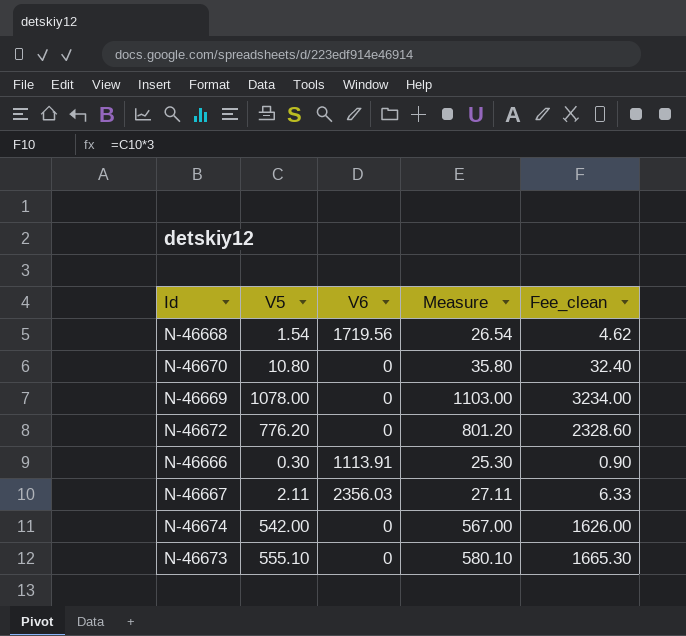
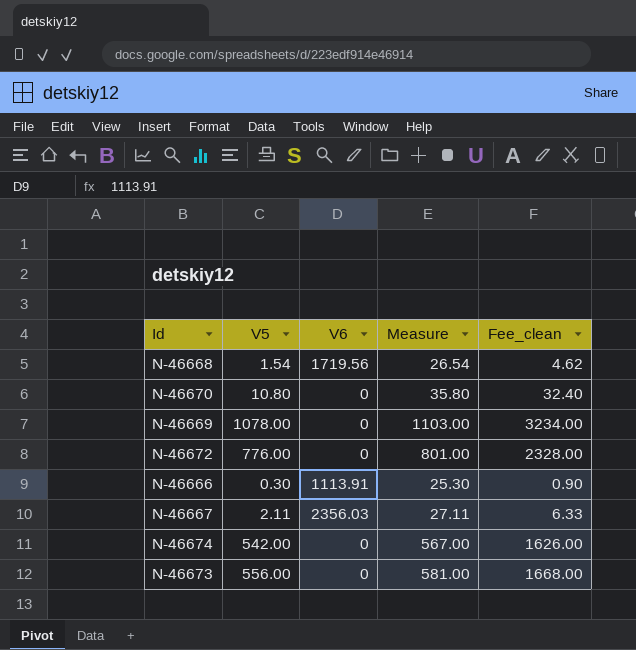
N-46672 | V5: 776.20 -> 776.00
N-46672 | Measure: 801.20 -> 801.00
N-46672 | Fee_clean: 2328.60 -> 2328.00
N-46673 | V5: 555.10 -> 556.00
N-46673 | Measure: 580.10 -> 581.00
N-46673 | Fee_clean: 1665.30 -> 1668.00

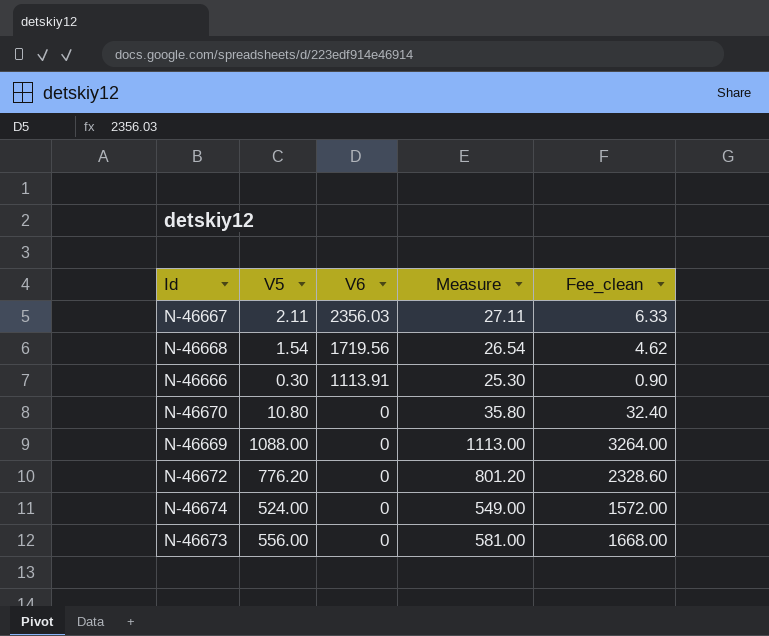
row order: none -> V6 descending
N-46669 | V5: 1078.00 -> 1088.00
N-46669 | Measure: 1103.00 -> 1113.00
N-46669 | Fee_clean: 3234.00 -> 3264.00
N-46672 | V5: 776.00 -> 776.20
N-46672 | Measure: 801.00 -> 801.20
N-46672 | Fee_clean: 2328.00 -> 2328.60
N-46674 | V5: 542.00 -> 524.00
N-46674 | Measure: 567.00 -> 549.00
N-46674 | Fee_clean: 1626.00 -> 1572.00

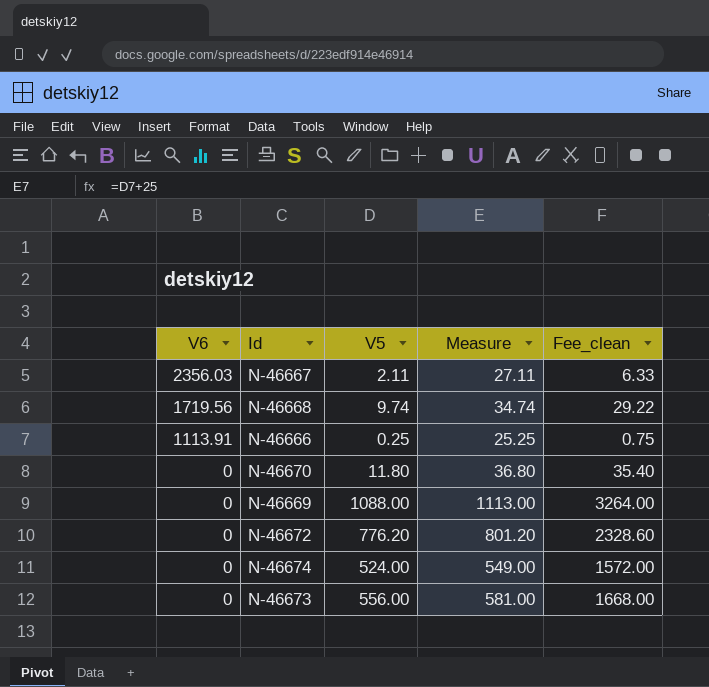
column V6 | position: 3 -> 1
N-46668 | V5: 1.54 -> 9.74
N-46668 | Measure: 26.54 -> 34.74
N-46668 | Fee_clean: 4.62 -> 29.22
N-46666 | V5: 0.30 -> 0.25
N-46666 | Measure: 25.30 -> 25.25
N-46666 | Fee_clean: 0.90 -> 0.75
N-46670 | V5: 10.80 -> 11.80
N-46670 | Measure: 35.80 -> 36.80
N-46670 | Fee_clean: 32.40 -> 35.40

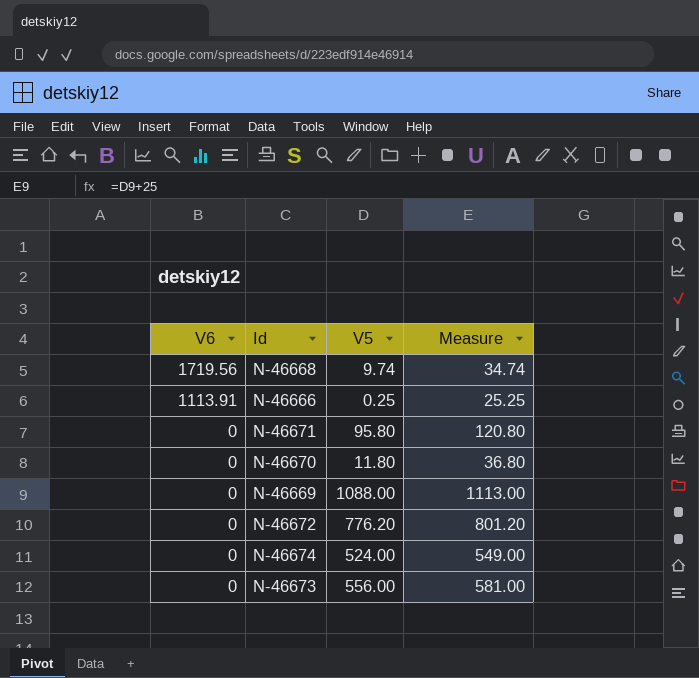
column Fee_clean | formula: [V5] * 3 -> none
row N-46667: 2356.03 | 2.11 | 27.11 | 6.33 -> none
row N-46671: none -> 0 | 95.80 | 120.80

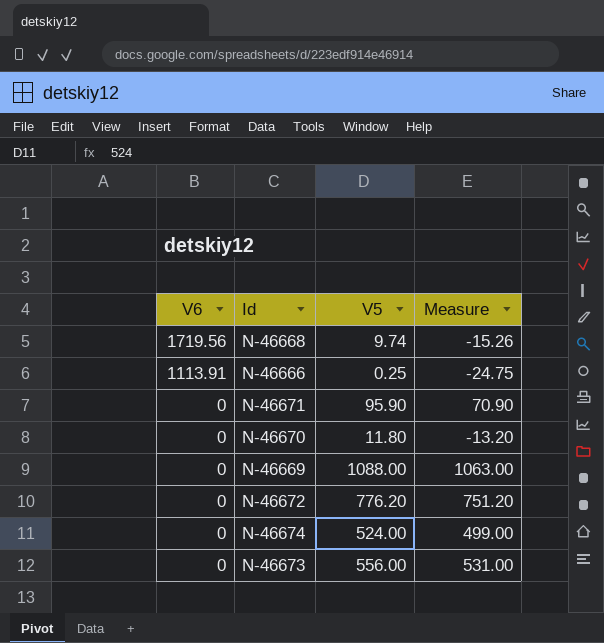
column Measure | formula: [V5] + 25 -> [V5] - 25
N-46671 | V5: 95.80 -> 95.90

